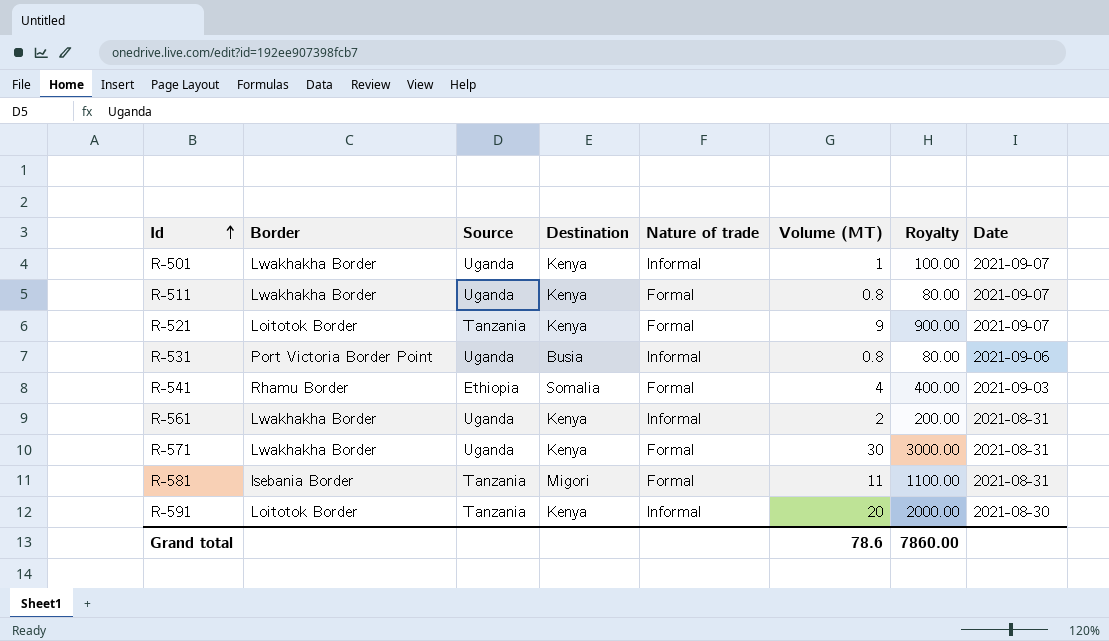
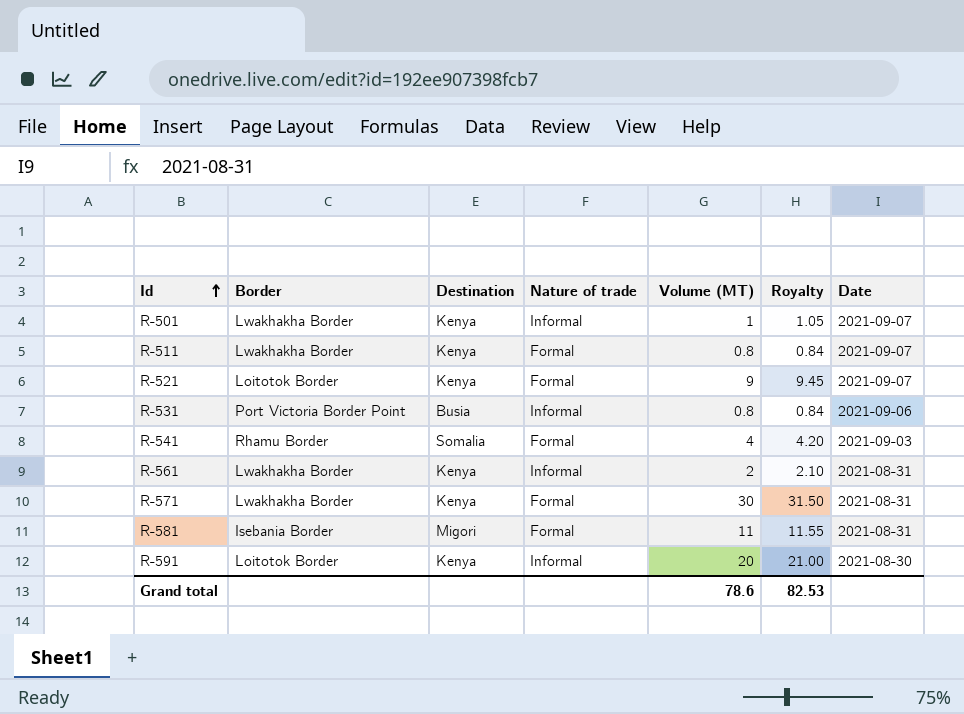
column Source | position: 3 -> none
column Royalty | formula: [Volume (MT)] * 100 -> [Volume (MT)] * 1.05
Grand total | Royalty: 7860.00 -> 82.53

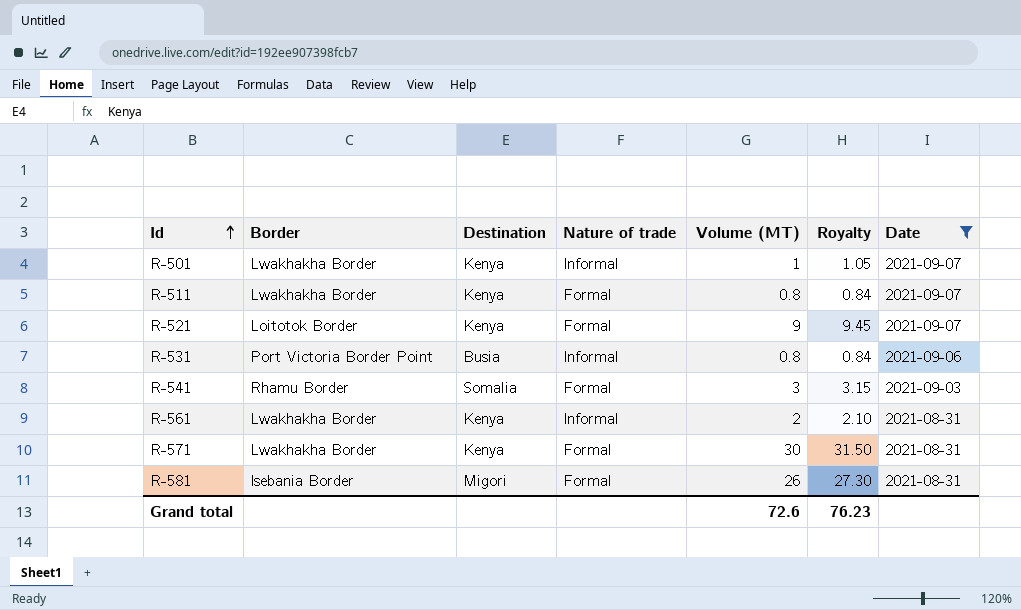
filter: none -> Date != 2021-08-30
R-541 | Volume (MT): 4 -> 3
R-541 | Royalty: 4.20 -> 3.15
R-581 | Volume (MT): 11 -> 26
R-581 | Royalty: 11.55 -> 27.30
Grand total | Volume (MT): 78.6 -> 72.6
Grand total | Royalty: 82.53 -> 76.23

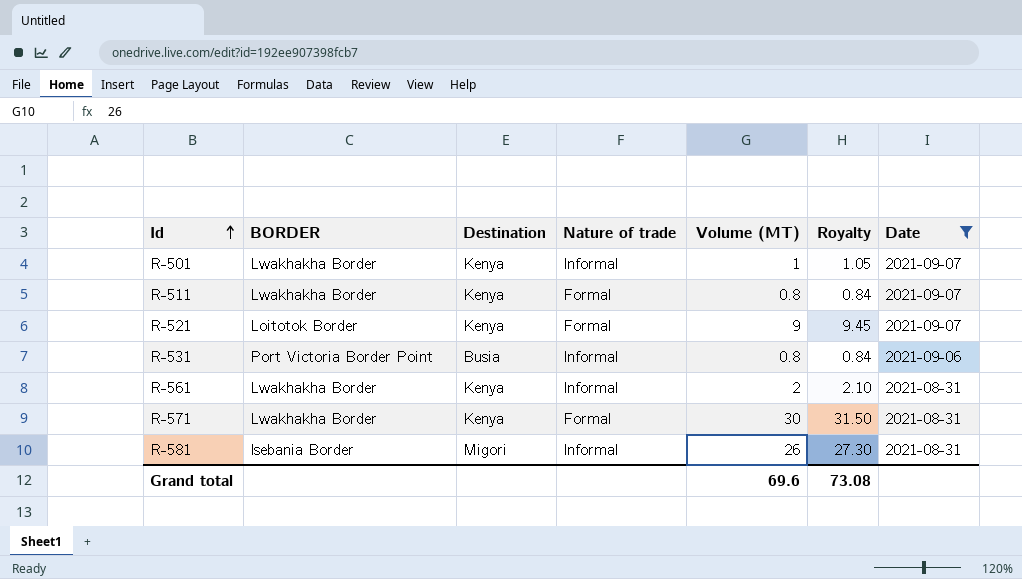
column name: Border -> BORDER
row R-541: Rhamu Border | Somalia | Formal | 3 | 3.15 | 2021-09-03 -> none
R-581 | Nature of trade: Formal -> Informal
Grand total | Volume (MT): 72.6 -> 69.6
Grand total | Royalty: 76.23 -> 73.08

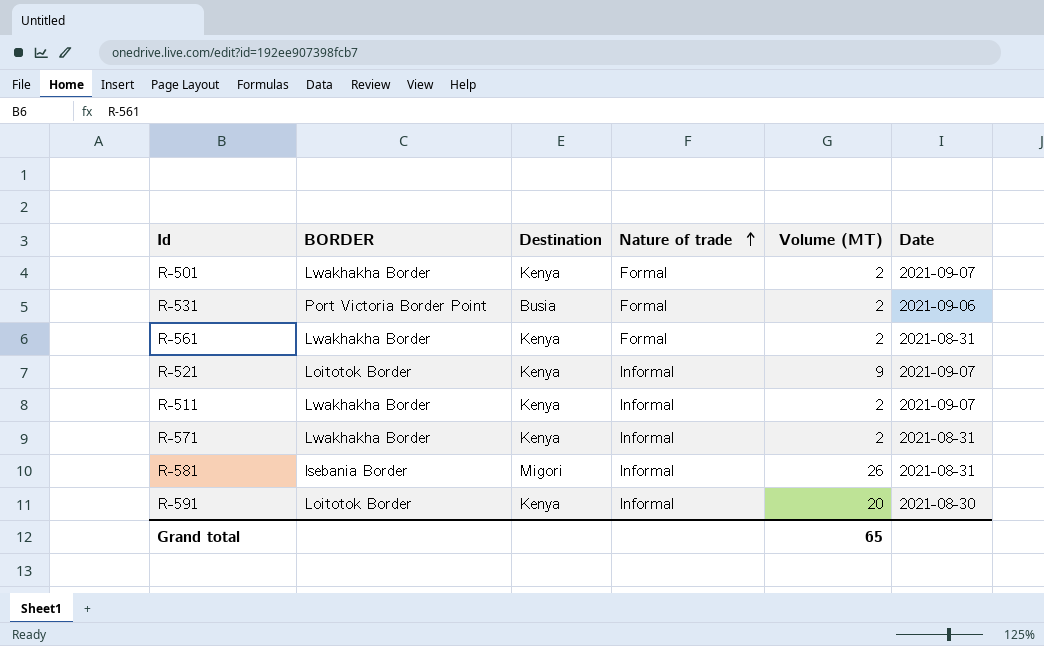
filter: Date != 2021-08-30 -> none
row order: Id ascending -> Nature of trade ascending
column Royalty | formula: [Volume (MT)] * 1.05 -> none
R-501 | Nature of trade: Informal -> Formal
R-501 | Volume (MT): 1 -> 2
R-531 | Nature of trade: Informal -> Formal
R-531 | Volume (MT): 0.8 -> 2
R-561 | Nature of trade: Informal -> Formal
R-521 | Nature of trade: Formal -> Informal
R-511 | Nature of trade: Formal -> Informal
R-511 | Volume (MT): 0.8 -> 2
R-571 | Nature of trade: Formal -> Informal
R-571 | Volume (MT): 30 -> 2
Grand total | Volume (MT): 69.6 -> 65

